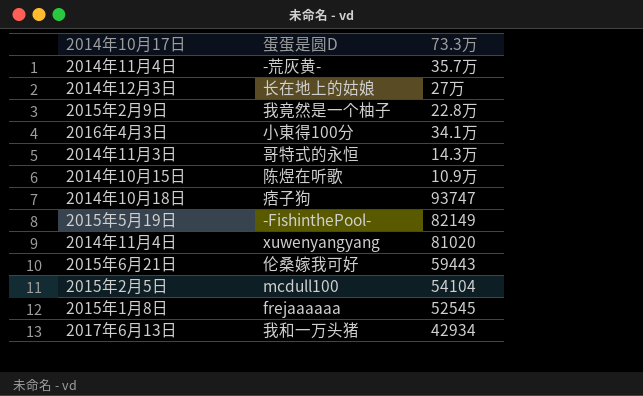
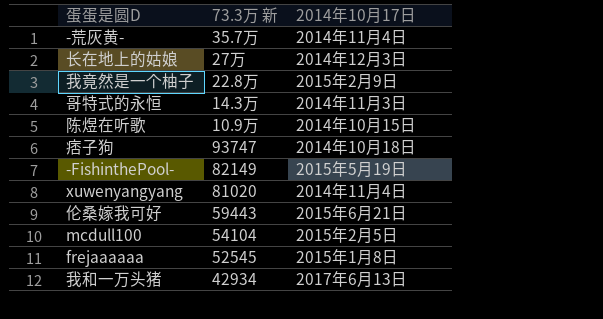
column name: 73.3万 -> 73.3万 新
column 2014年10月17日 | position: 1 -> 3
row 小東得100分: 2016年4月3日 | 34.1万 -> none

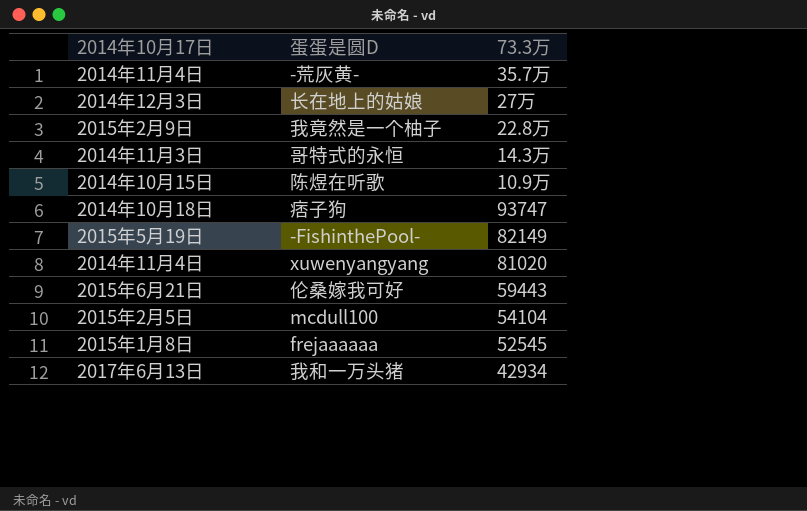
column 2014年10月17日 | position: 3 -> 1
column name: 73.3万 新 -> 73.3万

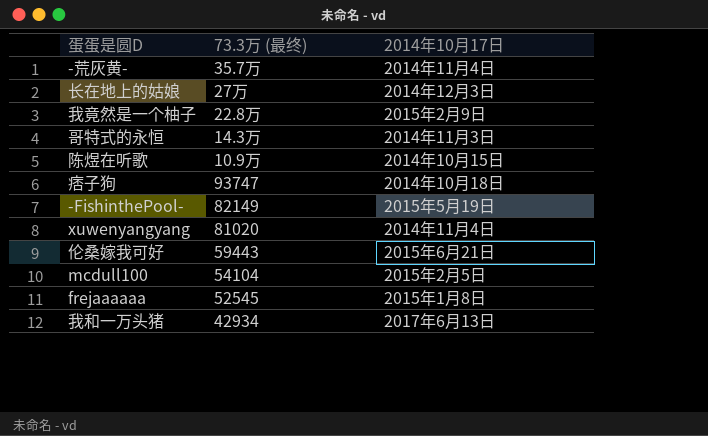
column name: 73.3万 -> 73.3万 (最终)
column 2014年10月17日 | position: 1 -> 3

